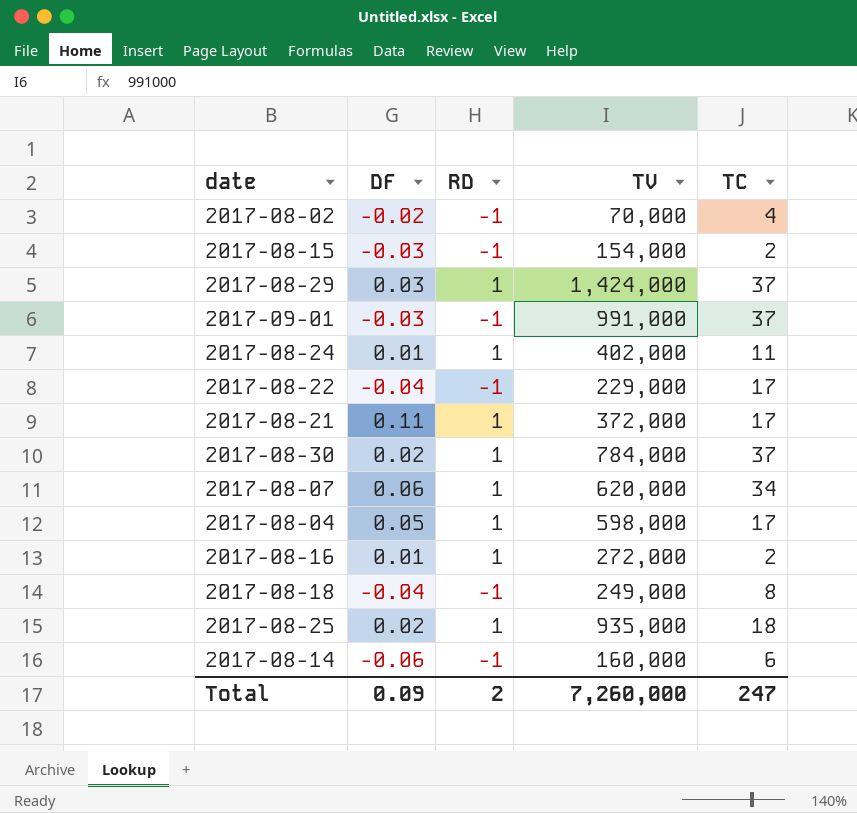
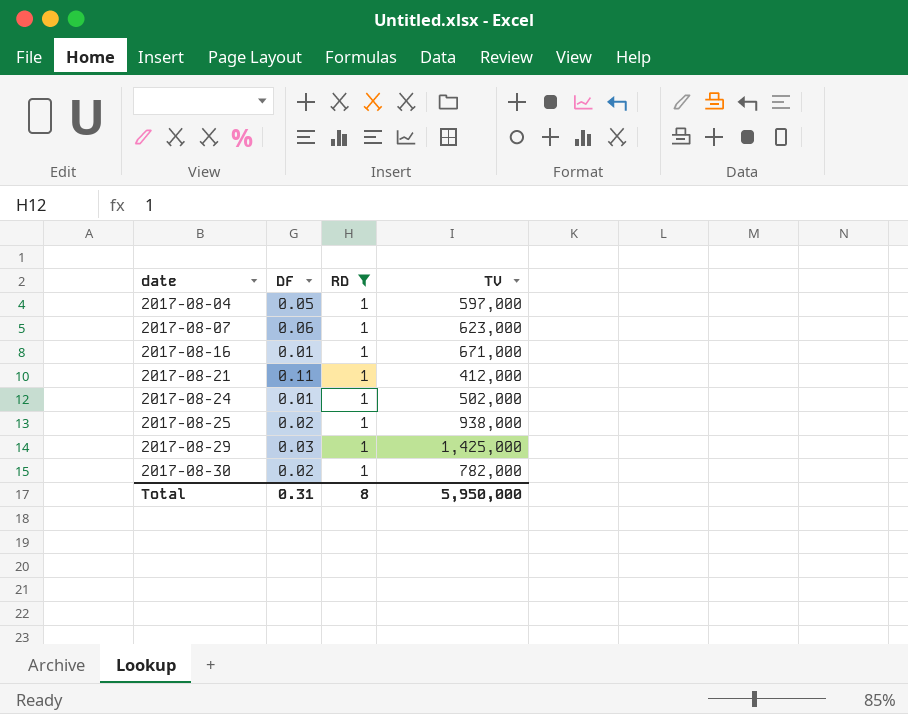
filter: none -> RD = 1
row order: none -> date ascending
column TC | position: 5 -> none
2017-08-04 | TV: 598,000 -> 597,000
2017-08-07 | TV: 620,000 -> 623,000
2017-08-16 | TV: 272,000 -> 671,000
2017-08-21 | TV: 372,000 -> 412,000
2017-08-24 | TV: 402,000 -> 502,000
2017-08-25 | TV: 935,000 -> 938,000
2017-08-29 | TV: 1,424,000 -> 1,425,000
2017-08-30 | TV: 784,000 -> 782,000
Total | DF: 0.09 -> 0.31
Total | RD: 2 -> 8
Total | TV: 7,260,000 -> 5,950,000

